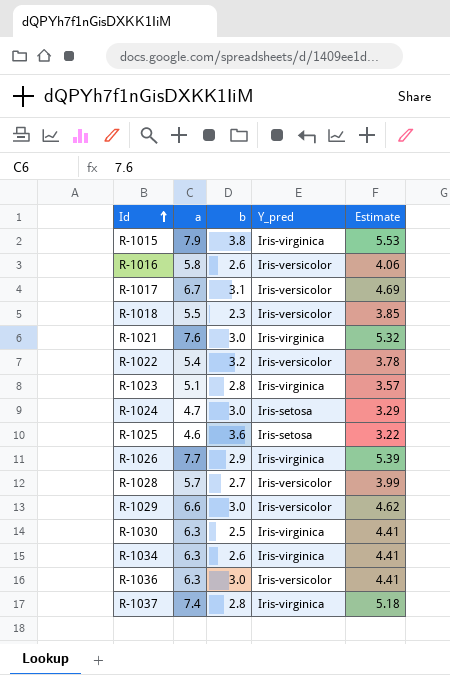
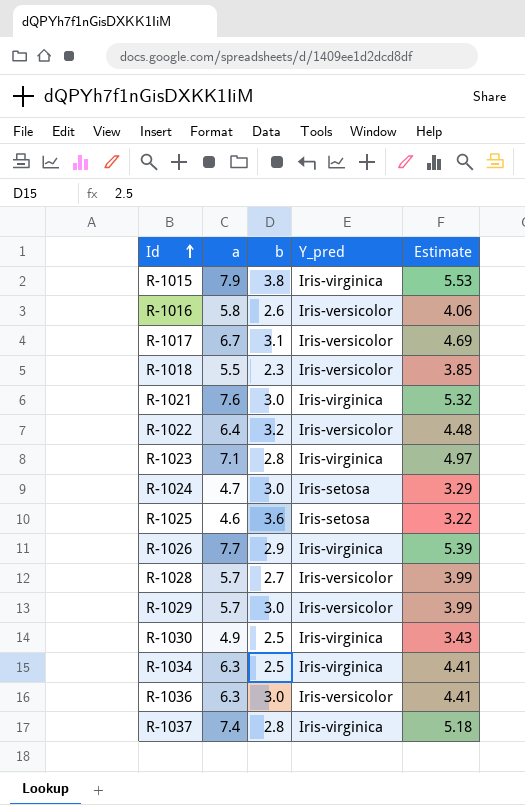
R-1022 | a: 5.4 -> 6.4
R-1022 | Estimate: 3.78 -> 4.48
R-1023 | a: 5.1 -> 7.1
R-1023 | Estimate: 3.57 -> 4.97
R-1029 | a: 6.6 -> 5.7
R-1029 | Estimate: 4.62 -> 3.99
R-1030 | a: 6.3 -> 4.9
R-1030 | Estimate: 4.41 -> 3.43
R-1034 | b: 2.6 -> 2.5

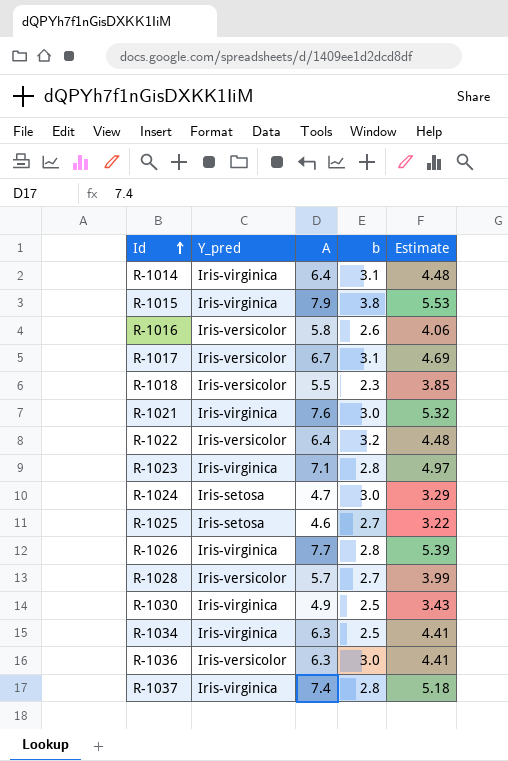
column Y_pred | position: 4 -> 2
column name: a -> A
row R-1029: 5.7 | 3.0 | Iris-versicolor | 3.99 -> none
row R-1014: none -> Iris-virginica | 6.4 | 3.1 | 4.48
R-1025 | b: 3.6 -> 2.7
R-1026 | b: 2.9 -> 2.8

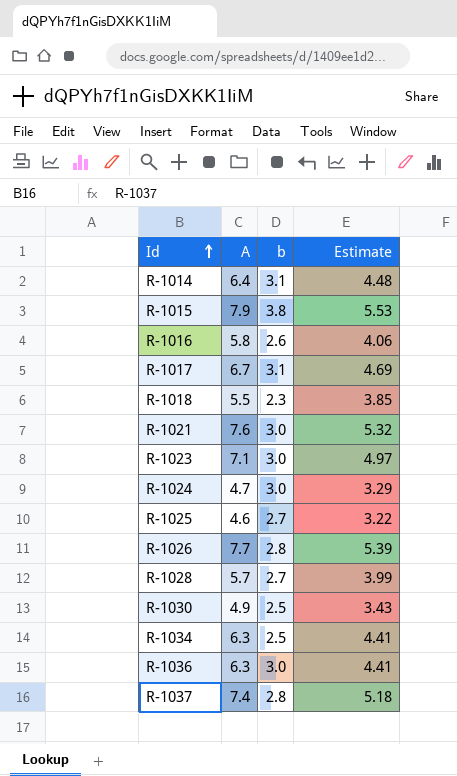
column Y_pred | position: 2 -> none
row R-1022: Iris-versicolor | 6.4 | 3.2 | 4.48 -> none
R-1023 | b: 2.8 -> 3.0

